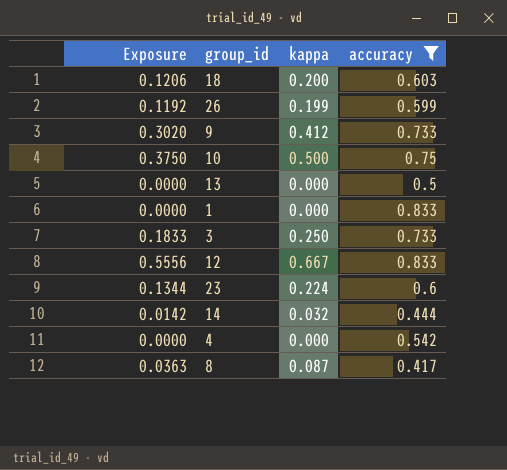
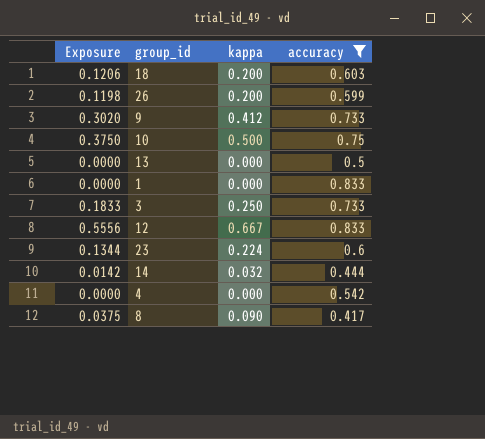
26 | Exposure: 0.1192 -> 0.1198
26 | kappa: 0.199 -> 0.200
8 | Exposure: 0.0363 -> 0.0375
8 | kappa: 0.087 -> 0.090

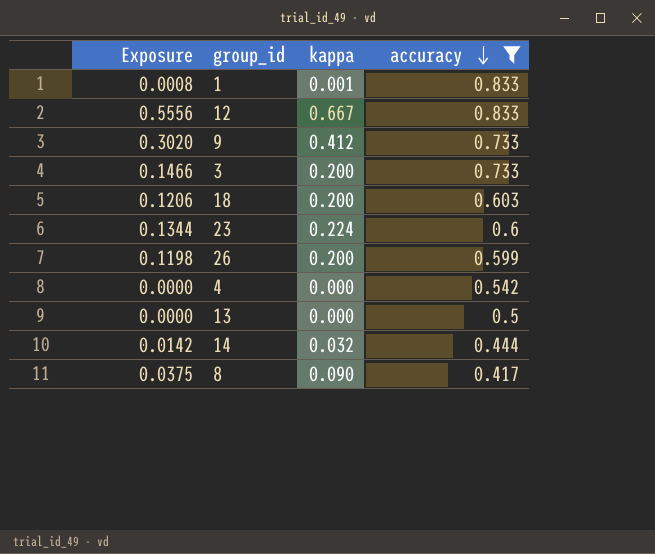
row order: none -> accuracy descending
row 10: 0.3750 | 0.500 | 0.75 -> none
1 | Exposure: 0.0000 -> 0.0008
1 | kappa: 0.000 -> 0.001
3 | Exposure: 0.1833 -> 0.1466
3 | kappa: 0.250 -> 0.200

